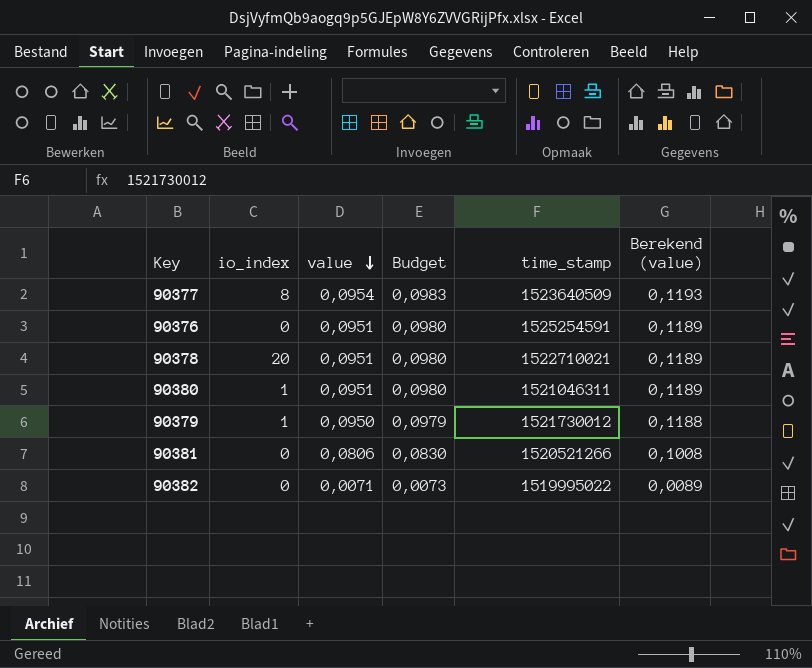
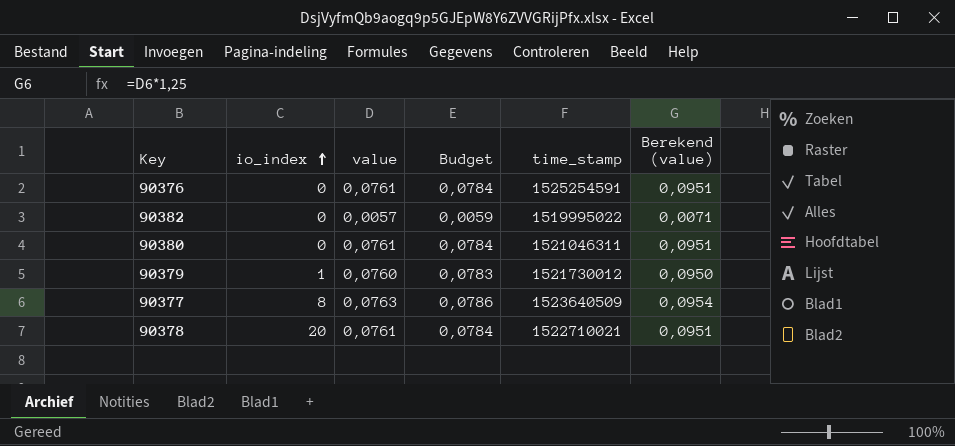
row order: value descending -> io_index ascending
row 90381: 0 | 0,0806 | 0,0830 | 1520521266 | 0,1008 -> none
90376 | value: 0,0951 -> 0,0761
90376 | Budget: 0,0980 -> 0,0784
90376 | Berekend (value): 0,1189 -> 0,0951
90382 | value: 0,0071 -> 0,0057
90382 | Budget: 0,0073 -> 0,0059
90382 | Berekend (value): 0,0089 -> 0,0071
90380 | io_index: 1 -> 0
90380 | value: 0,0951 -> 0,0761
90380 | Budget: 0,0980 -> 0,0784
90380 | Berekend (value): 0,1189 -> 0,0951
90379 | value: 0,0950 -> 0,0760
90379 | Budget: 0,0979 -> 0,0783
90379 | Berekend (value): 0,1188 -> 0,0950
90377 | value: 0,0954 -> 0,0763
90377 | Budget: 0,0983 -> 0,0786
90377 | Berekend (value): 0,1193 -> 0,0954
90378 | value: 0,0951 -> 0,0761
90378 | Budget: 0,0980 -> 0,0784
90378 | Berekend (value): 0,1189 -> 0,0951

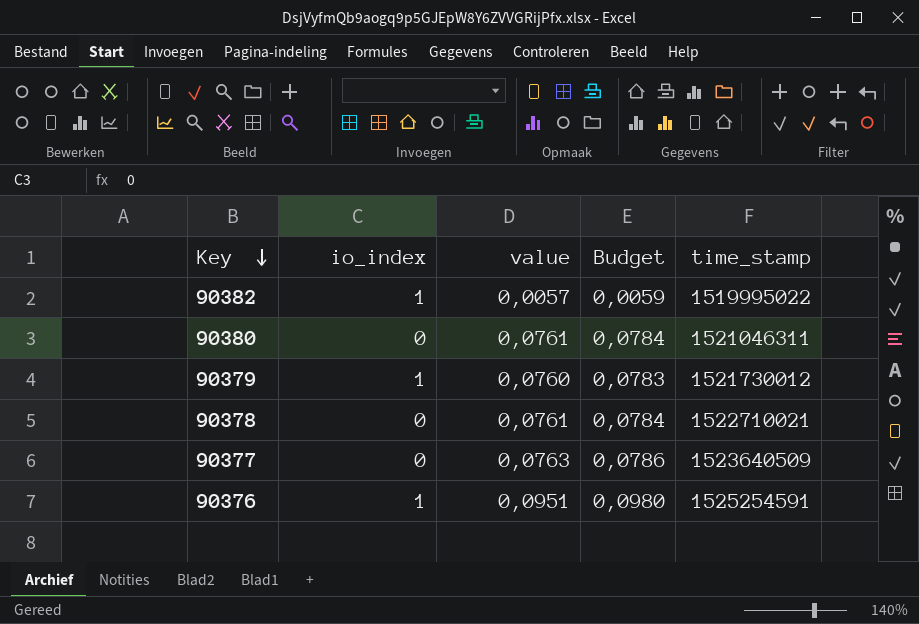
row order: io_index ascending -> Key descending
column Berekend (value) | formula: [value] * 1,25 -> none
90382 | io_index: 0 -> 1
90378 | io_index: 20 -> 0
90377 | io_index: 8 -> 0
90376 | io_index: 0 -> 1
90376 | value: 0,0761 -> 0,0951
90376 | Budget: 0,0784 -> 0,0980

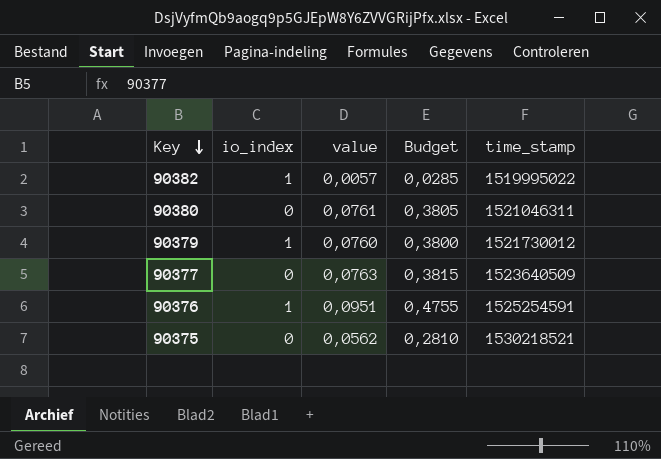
column Budget | formula: [value] * 1,03 -> [value] * 5
row 90378: 0 | 0,0761 | 0,0784 | 1522710021 -> none
row 90375: none -> 0 | 0,0562 | 0,2810 | 1530218521

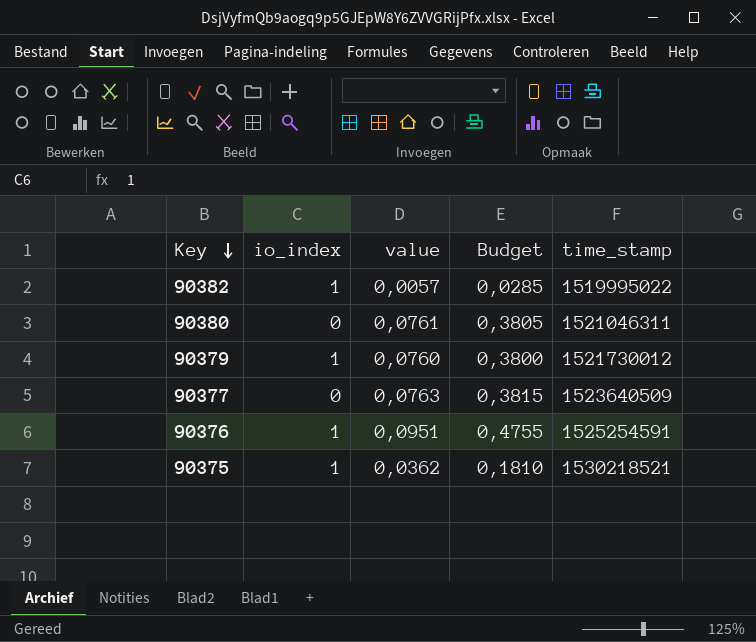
90375 | io_index: 0 -> 1
90375 | value: 0,0562 -> 0,0362
90375 | Budget: 0,2810 -> 0,1810

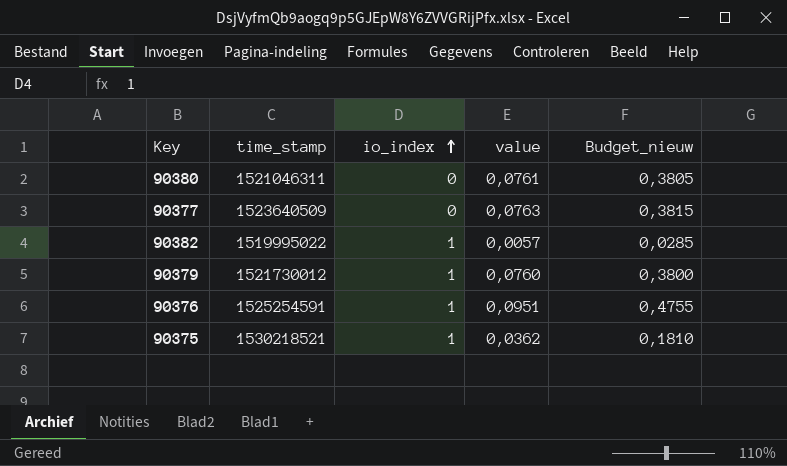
row order: Key descending -> io_index ascending
column time_stamp | position: 5 -> 2
column name: Budget -> Budget_nieuw

